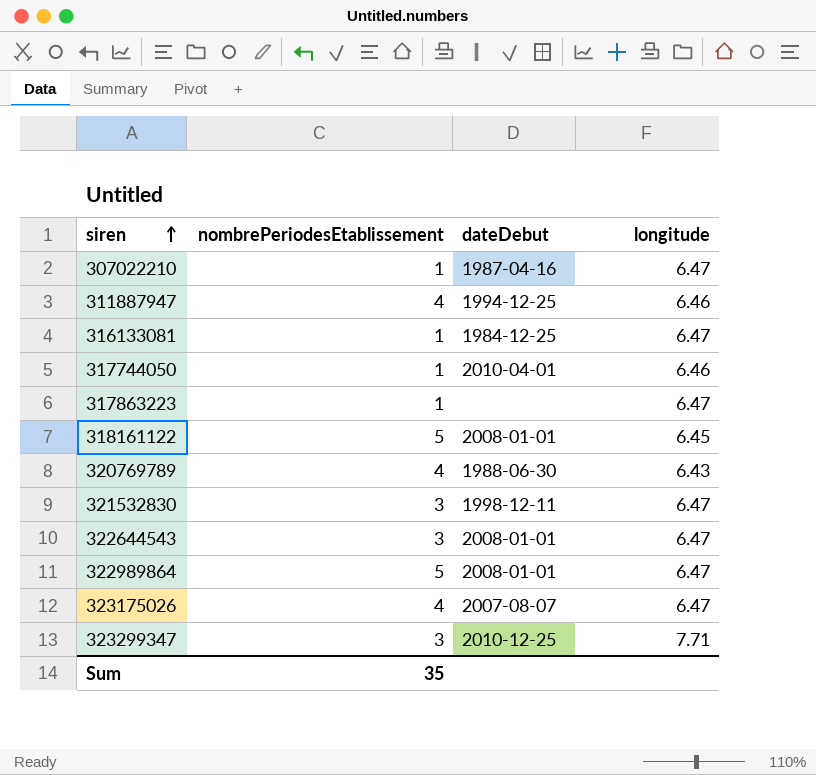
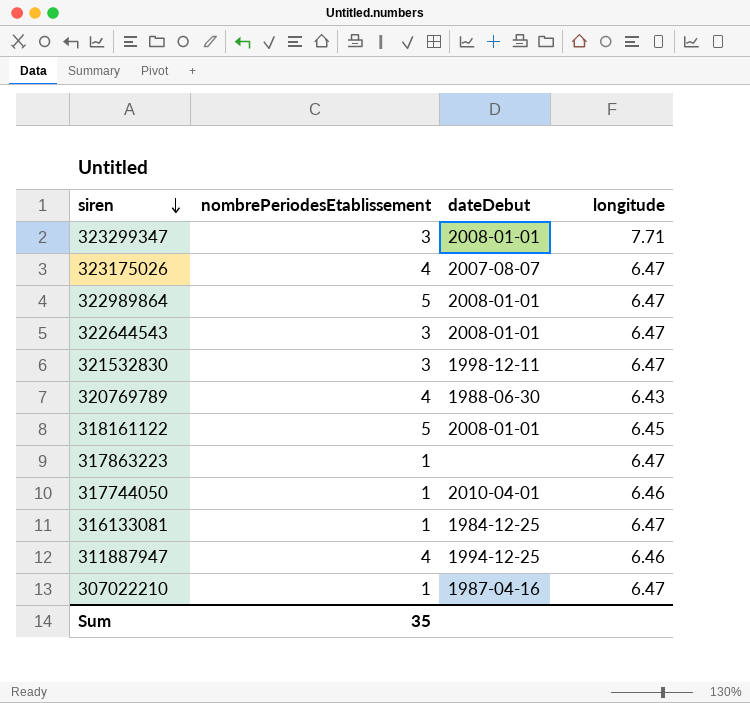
row order: siren ascending -> siren descending
323299347 | dateDebut: 2010-12-25 -> 2008-01-01

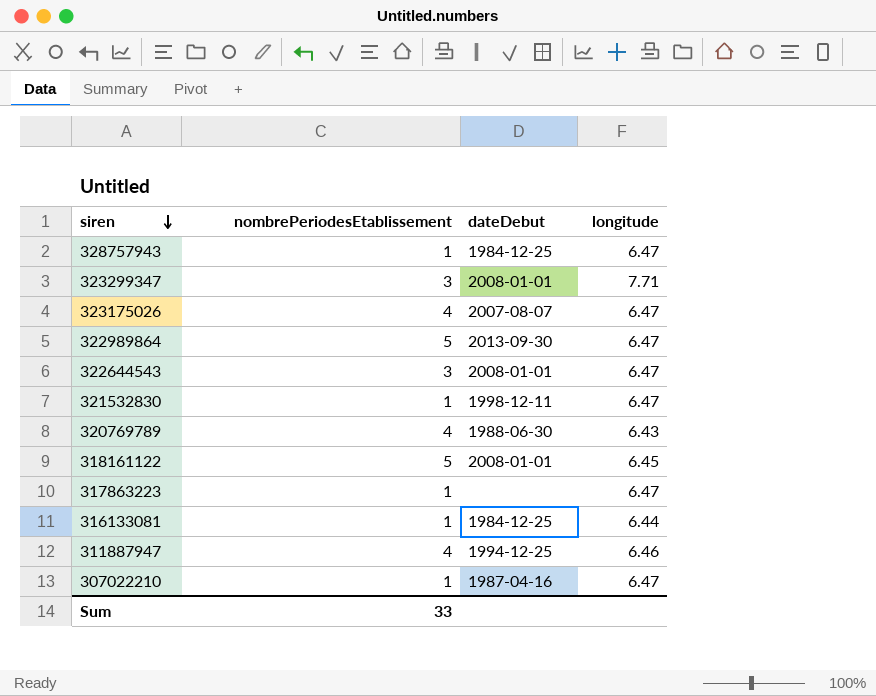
row 317744050: 1 | 2010-04-01 | 6.46 -> none
row 328757943: none -> 1 | 1984-12-25 | 6.47
322989864 | dateDebut: 2008-01-01 -> 2013-09-30
321532830 | nombrePeriodesEtablissement: 3 -> 1
316133081 | longitude: 6.47 -> 6.44
Sum | nombrePeriodesEtablissement: 35 -> 33

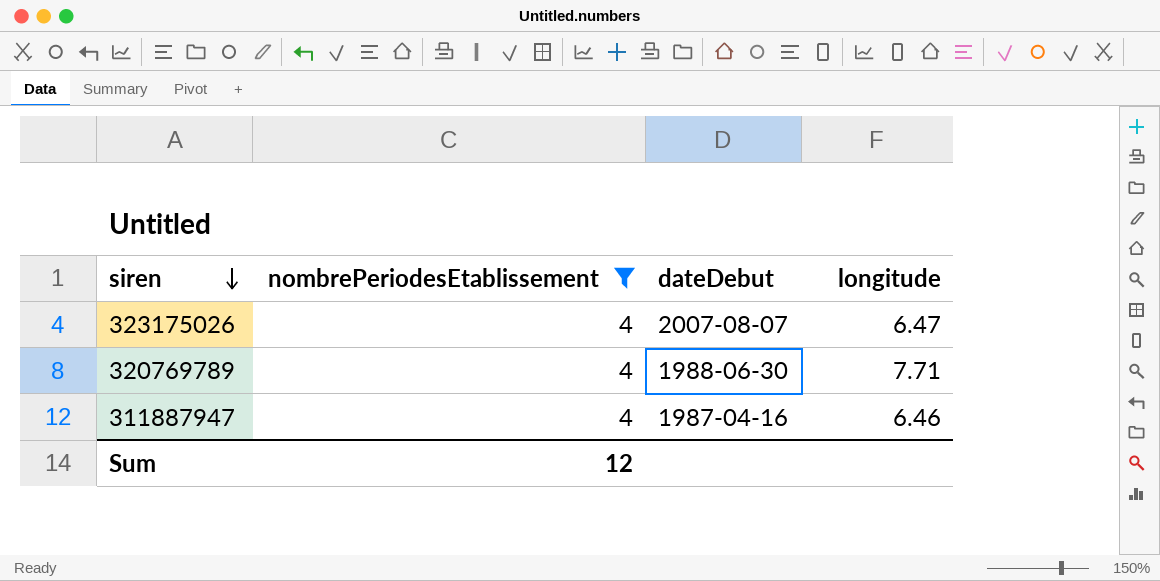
filter: none -> nombrePeriodesEtablissement = 4
320769789 | longitude: 6.43 -> 7.71
311887947 | dateDebut: 1994-12-25 -> 1987-04-16
Sum | nombrePeriodesEtablissement: 33 -> 12

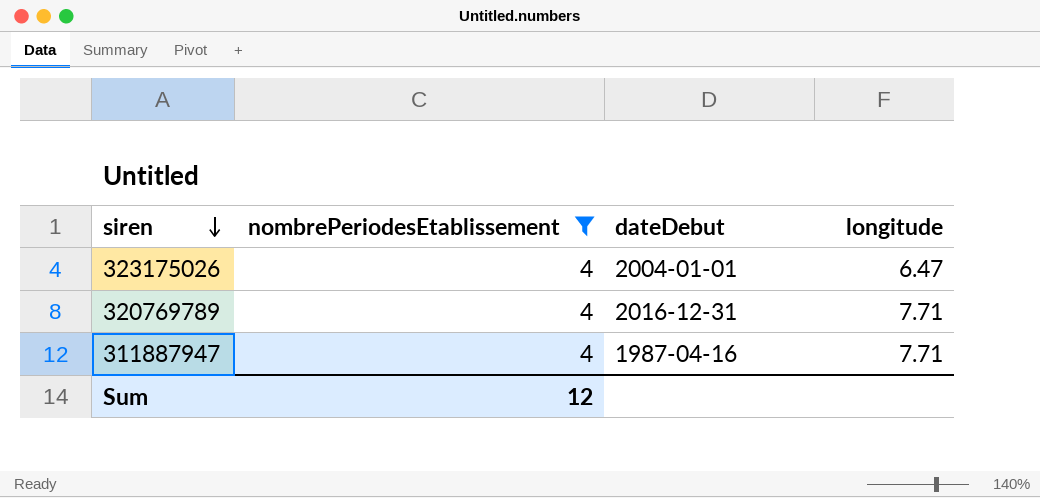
323175026 | dateDebut: 2007-08-07 -> 2004-01-01
320769789 | dateDebut: 1988-06-30 -> 2016-12-31
311887947 | longitude: 6.46 -> 7.71

